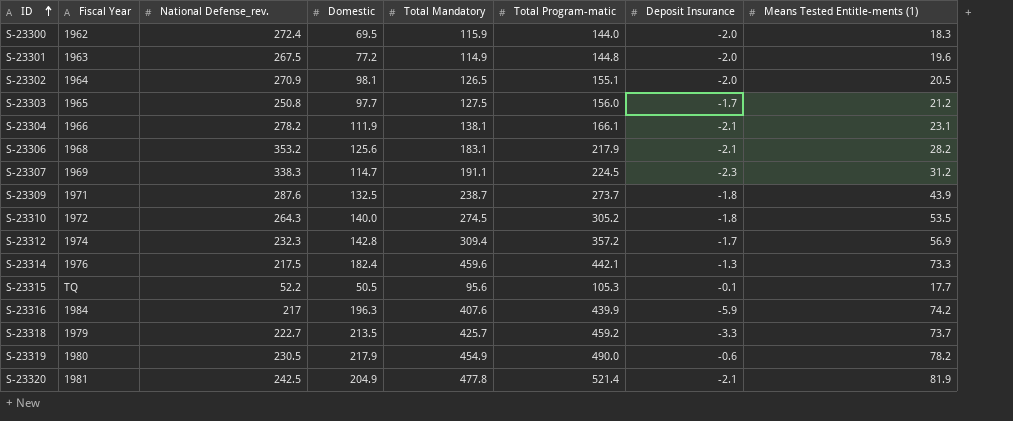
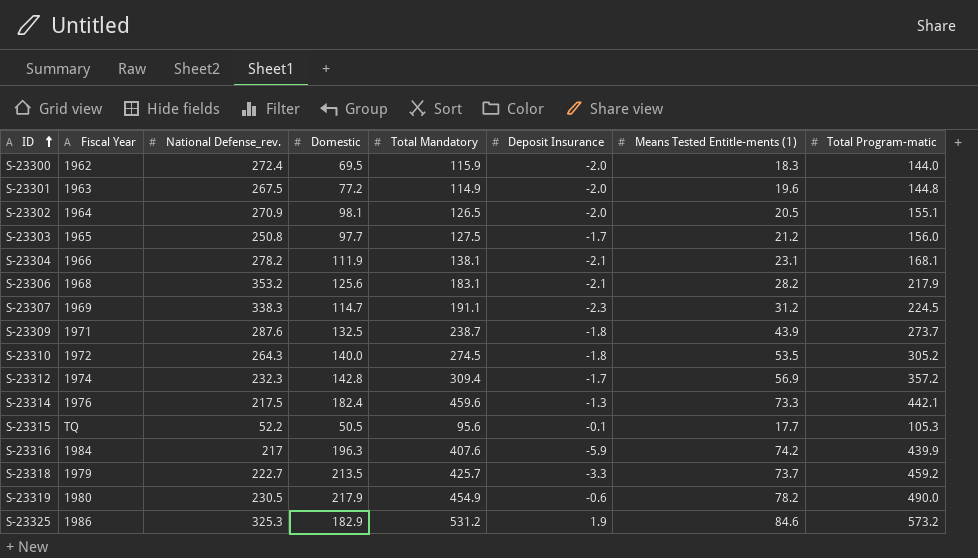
column Total Program-matic | position: 6 -> 8
row S-23320: 1981 | 242.5 | 204.9 | 477.8 | 521.4 | -2.1 | 81.9 -> none
S-23304 | Total Program-matic: 166.1 -> 168.1
row S-23325: none -> 1986 | 325.3 | 182.9 | 531.2 | 1.9 | 84.6 | 573.2

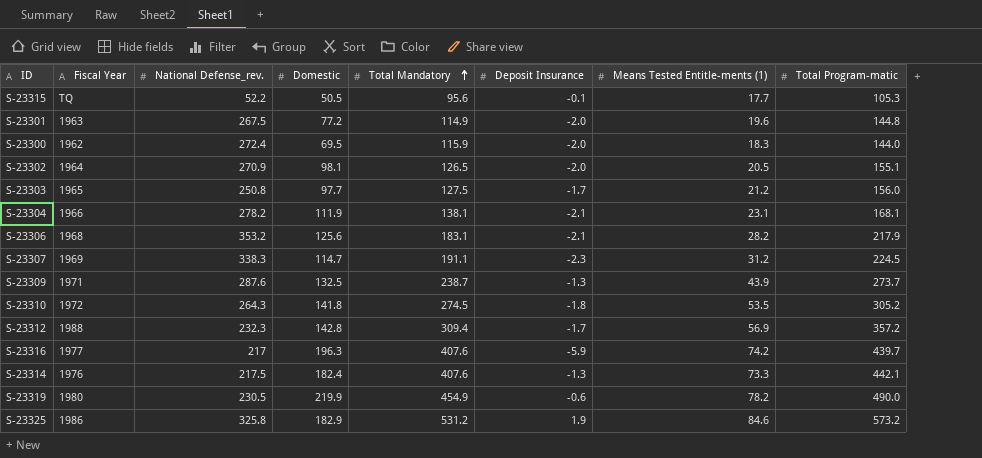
row order: ID ascending -> Total Mandatory ascending
row S-23318: 1979 | 222.7 | 213.5 | 425.7 | -3.3 | 73.7 | 459.2 -> none
S-23309 | Deposit Insurance: -1.8 -> -1.3
S-23310 | Domestic: 140.0 -> 141.8
S-23312 | Fiscal Year: 1974 -> 1988
S-23316 | Fiscal Year: 1984 -> 1977
S-23316 | Total Program-matic: 439.9 -> 439.7
S-23314 | Total Mandatory: 459.6 -> 407.6
S-23319 | Domestic: 217.9 -> 219.9
S-23325 | National Defense_rev.: 325.3 -> 325.8

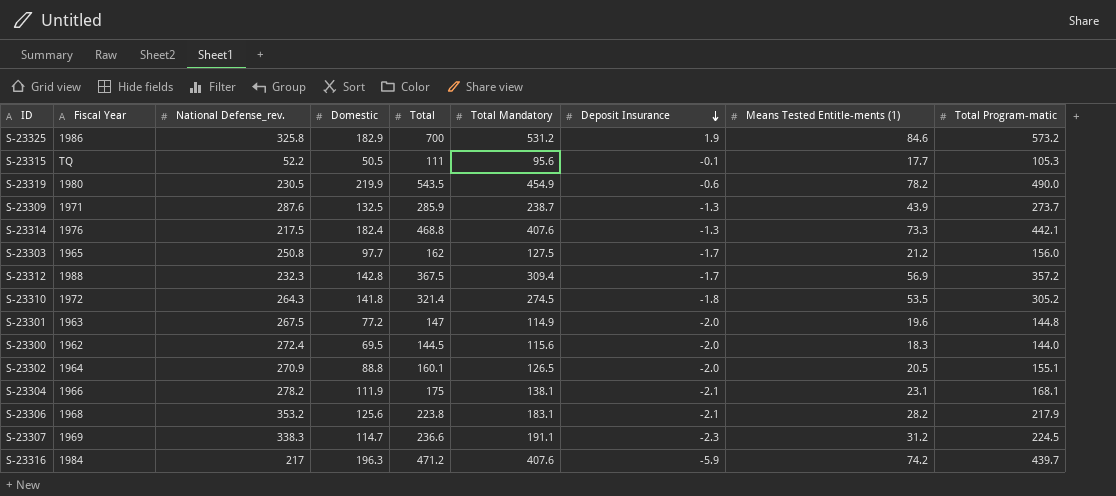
row order: Total Mandatory ascending -> Deposit Insurance descending
column Total | position: none -> 5
S-23300 | Total Mandatory: 115.9 -> 115.6
S-23302 | Domestic: 98.1 -> 88.8
S-23316 | Fiscal Year: 1977 -> 1984

